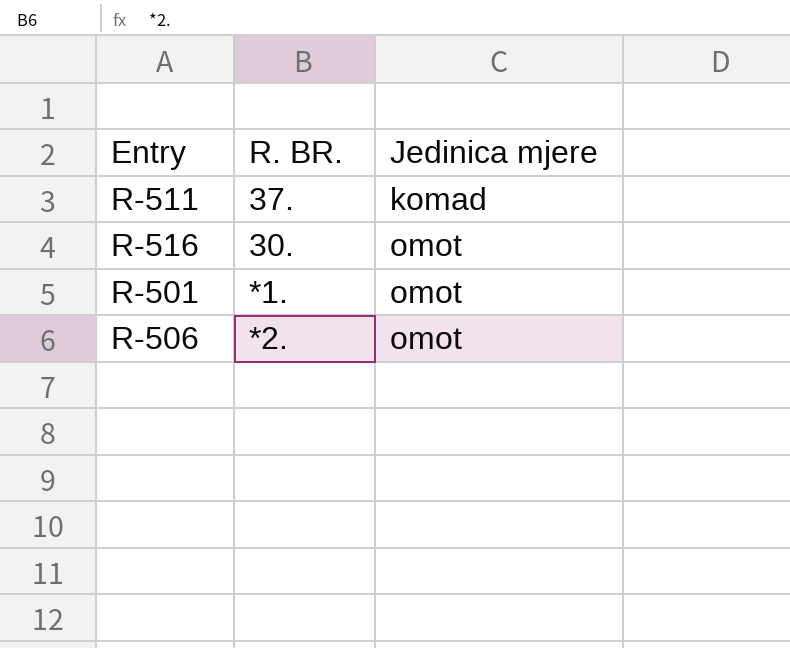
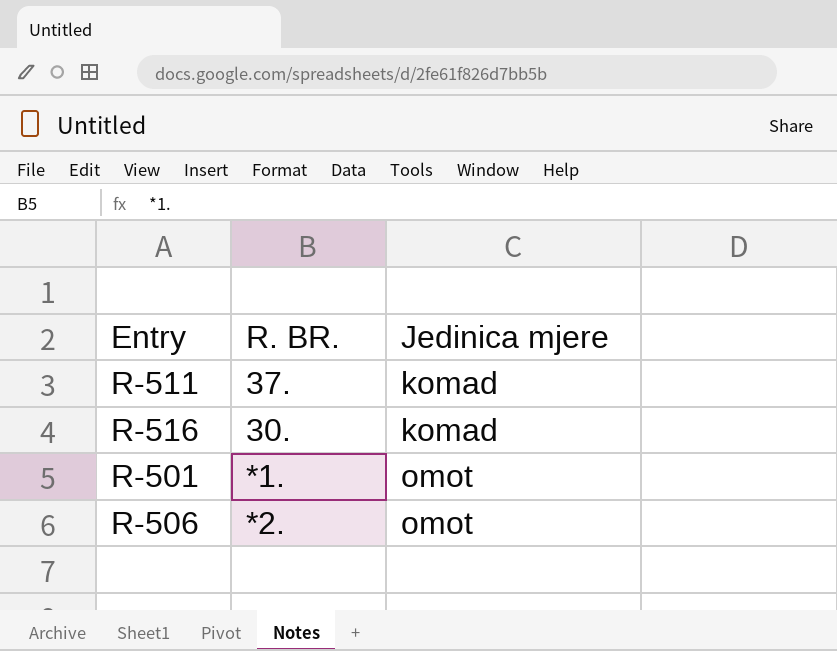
R-516 | Jedinica mjere: omot -> komad

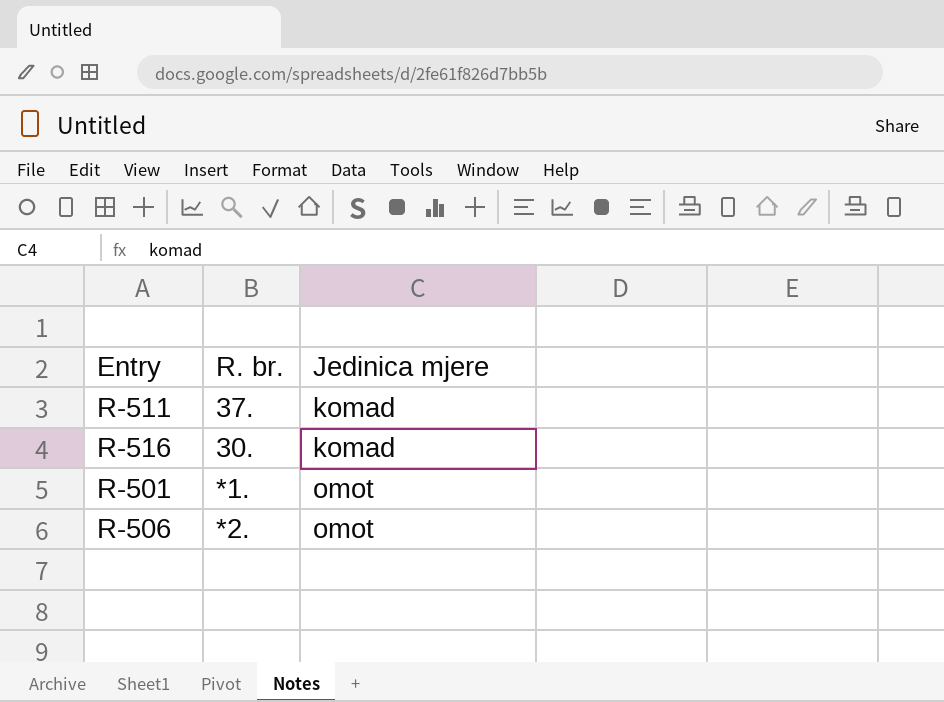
column name: R. BR. -> R. br.

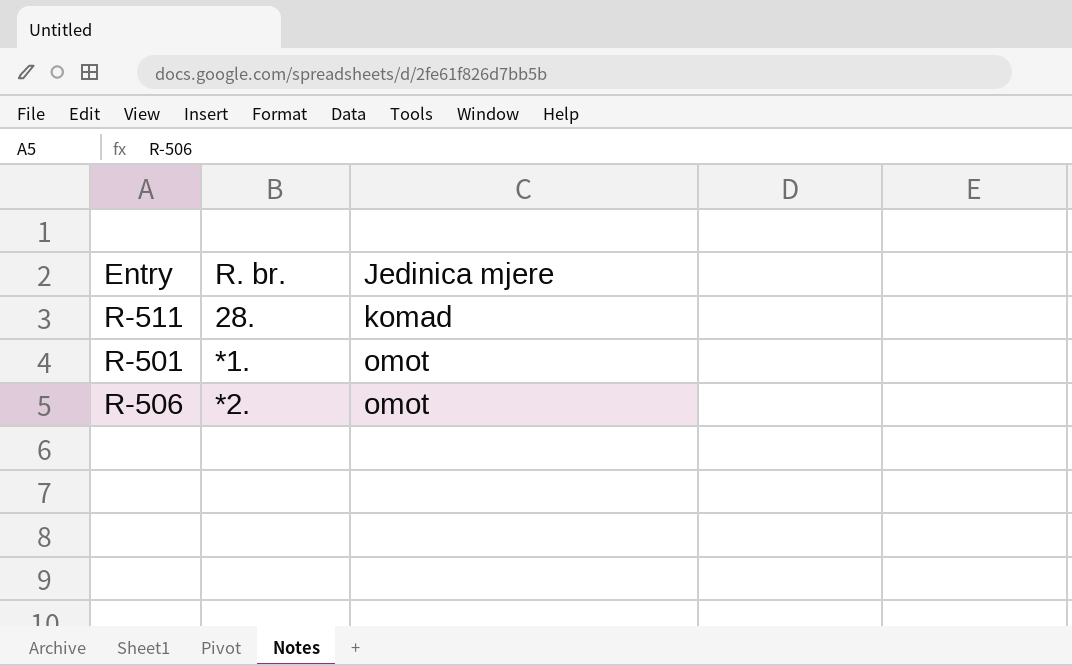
row R-516: 30. | komad -> none
R-511 | R. br.: 37. -> 28.

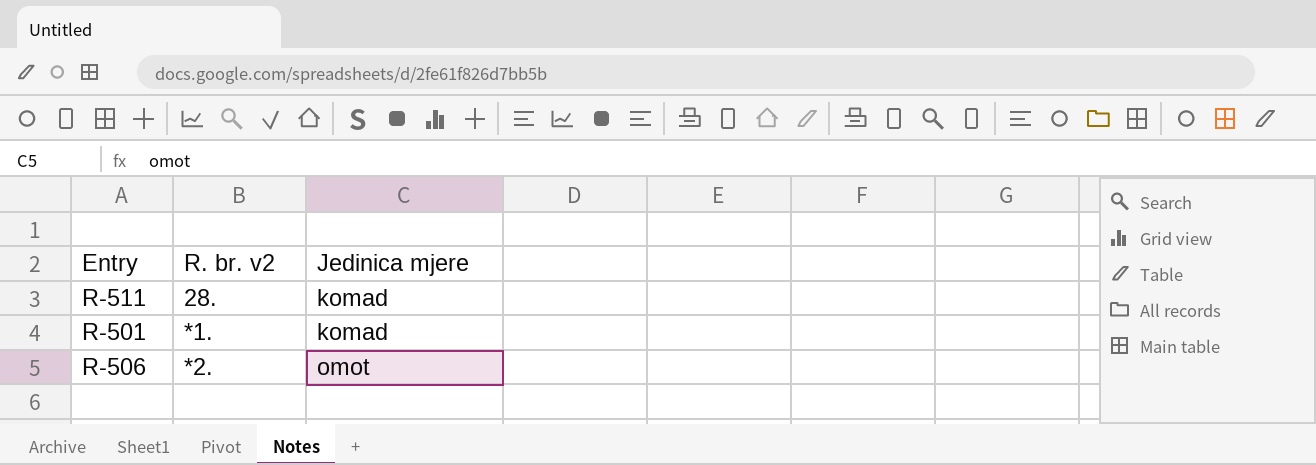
column name: R. br. -> R. br. v2
R-501 | Jedinica mjere: omot -> komad

